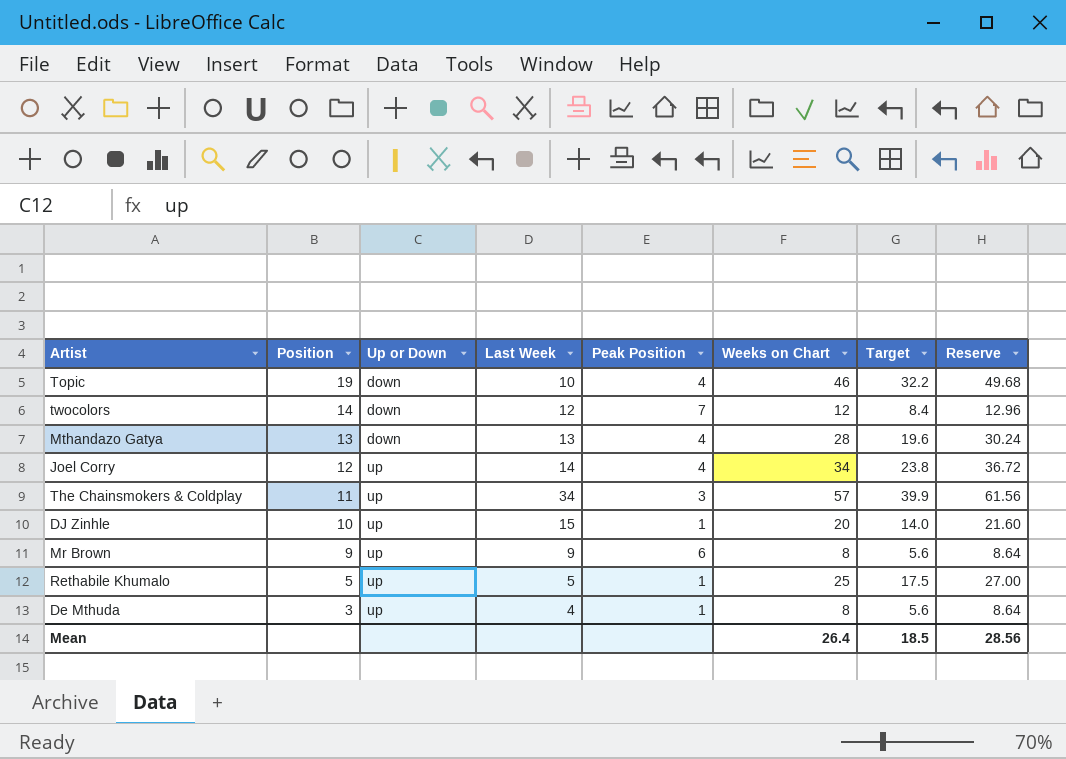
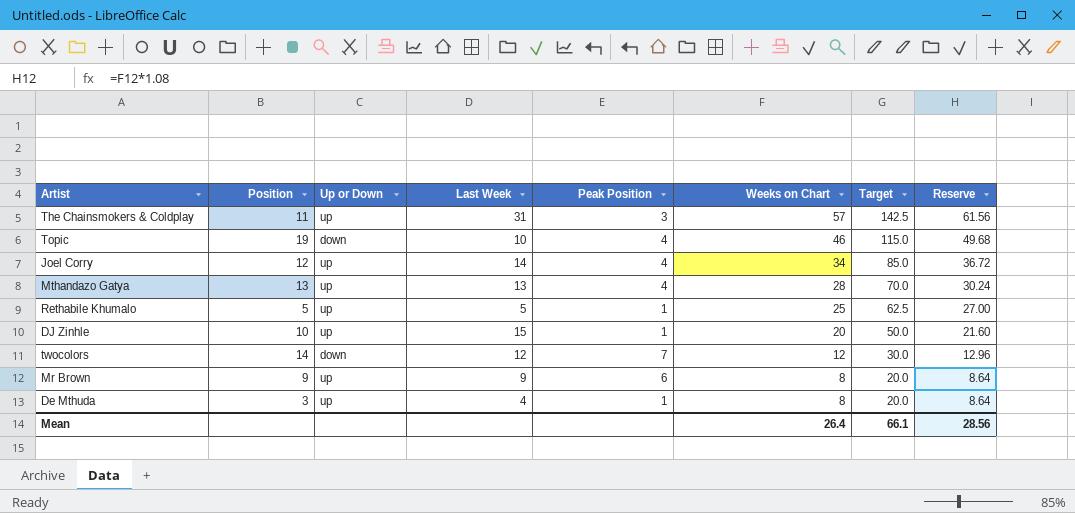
row order: Position descending -> Weeks on Chart descending
column Target | formula: [Weeks on Chart] * 0.7 -> [Weeks on Chart] * 2.5
The Chainsmokers & Coldplay | Last Week: 34 -> 31
Mthandazo Gatya | Up or Down: down -> up
Mean | Target: 18.5 -> 66.1

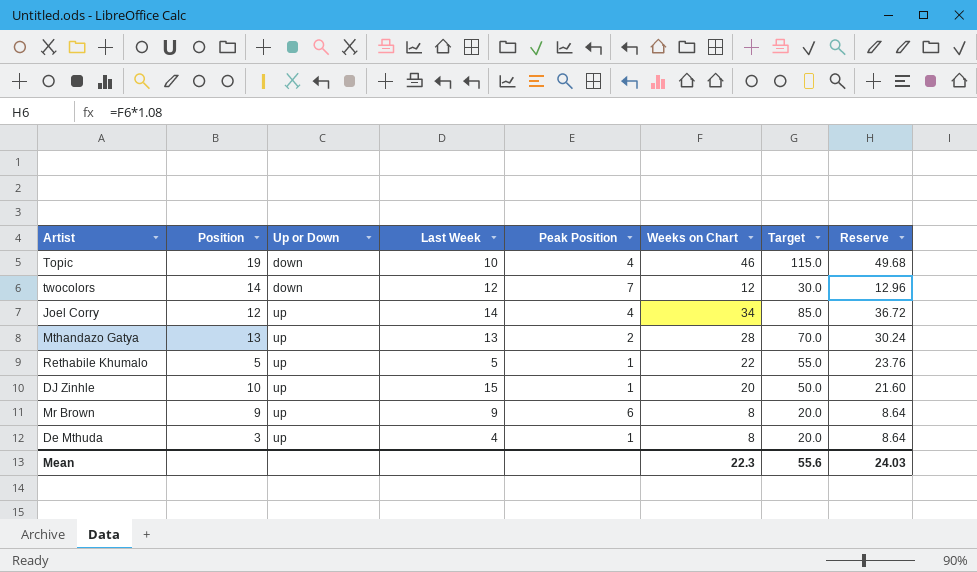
row order: Weeks on Chart descending -> Up or Down ascending
row The Chainsmokers & Coldplay: 11 | up | 31 | 3 | 57 | 142.5 | 61.56 -> none
Mthandazo Gatya | Peak Position: 4 -> 2
Rethabile Khumalo | Weeks on Chart: 25 -> 22
Rethabile Khumalo | Target: 62.5 -> 55.0
Rethabile Khumalo | Reserve: 27.00 -> 23.76
Mean | Weeks on Chart: 26.4 -> 22.3
Mean | Target: 66.1 -> 55.6
Mean | Reserve: 28.56 -> 24.03

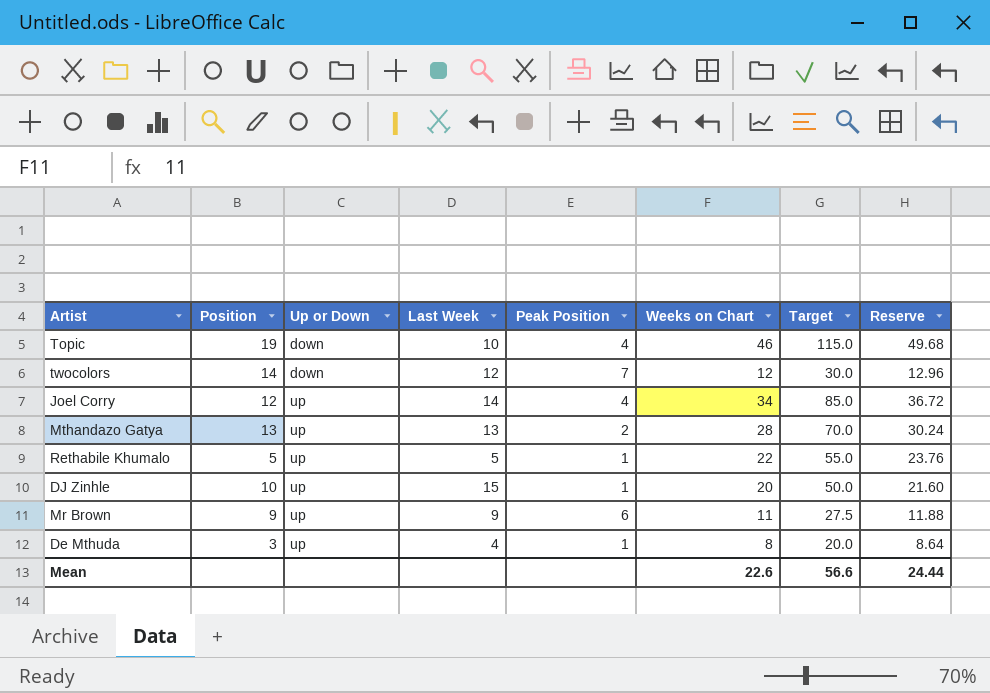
Mr Brown | Weeks on Chart: 8 -> 11
Mr Brown | Target: 20.0 -> 27.5
Mr Brown | Reserve: 8.64 -> 11.88
Mean | Weeks on Chart: 22.3 -> 22.6
Mean | Target: 55.6 -> 56.6
Mean | Reserve: 24.03 -> 24.44

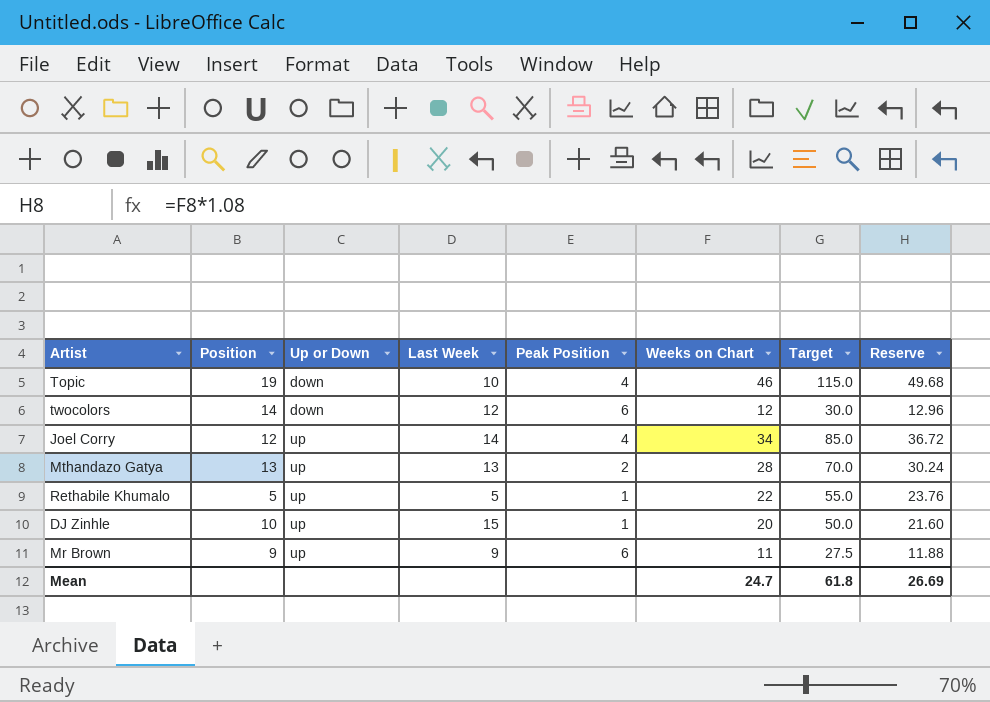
row De Mthuda: 3 | up | 4 | 1 | 8 | 20.0 | 8.64 -> none
twocolors | Peak Position: 7 -> 6
Mean | Weeks on Chart: 22.6 -> 24.7
Mean | Target: 56.6 -> 61.8
Mean | Reserve: 24.44 -> 26.69

